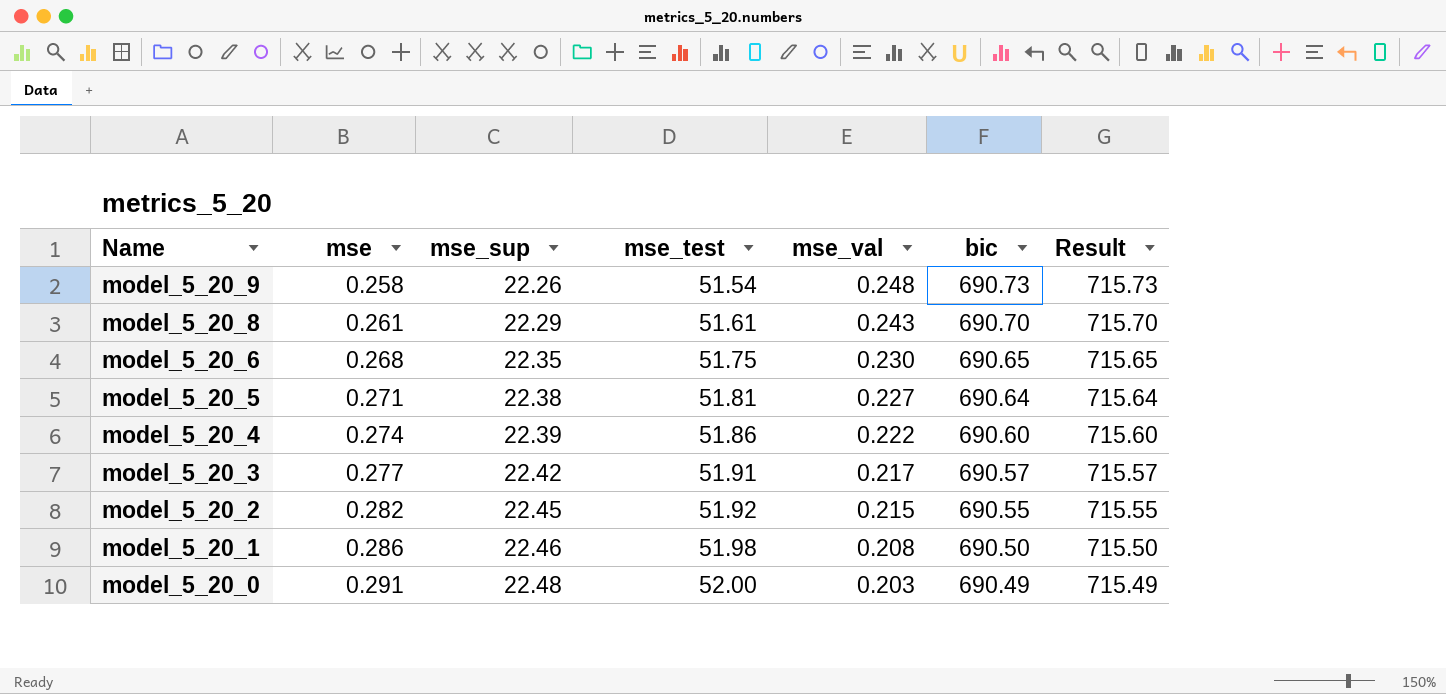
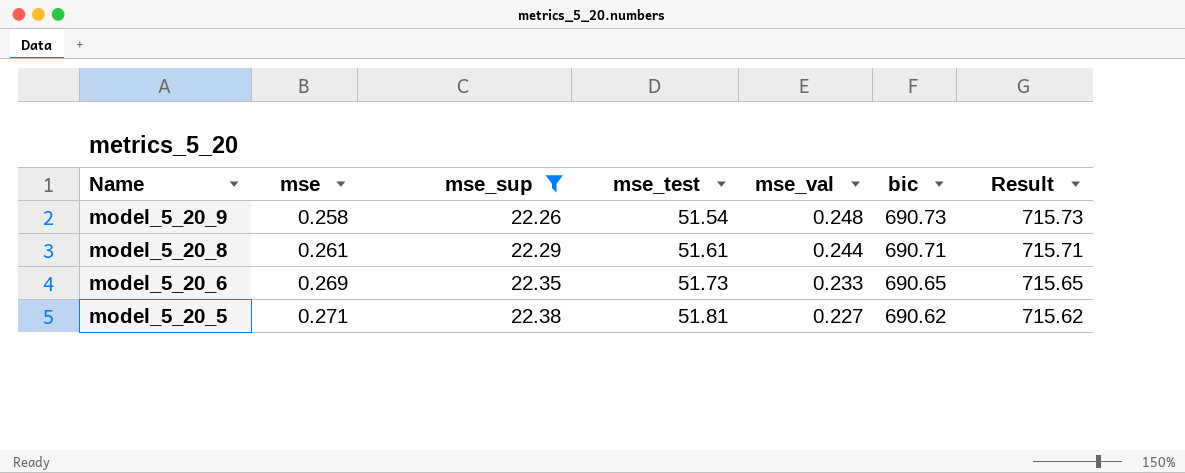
filter: none -> mse_sup <= 22.38
model_5_20_8 | mse_val: 0.243 -> 0.244
model_5_20_8 | bic: 690.70 -> 690.71
model_5_20_8 | Result: 715.70 -> 715.71
model_5_20_6 | mse: 0.268 -> 0.269
model_5_20_6 | mse_test: 51.75 -> 51.73
model_5_20_6 | mse_val: 0.230 -> 0.233
model_5_20_5 | bic: 690.64 -> 690.62
model_5_20_5 | Result: 715.64 -> 715.62

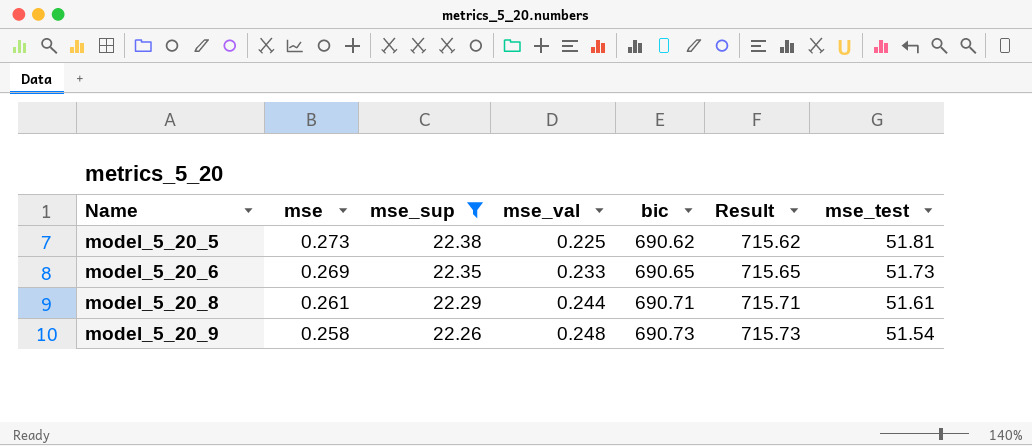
row order: Name descending -> Name ascending
column mse_test | position: 4 -> 7
model_5_20_5 | mse: 0.271 -> 0.273
model_5_20_5 | mse_val: 0.227 -> 0.225

